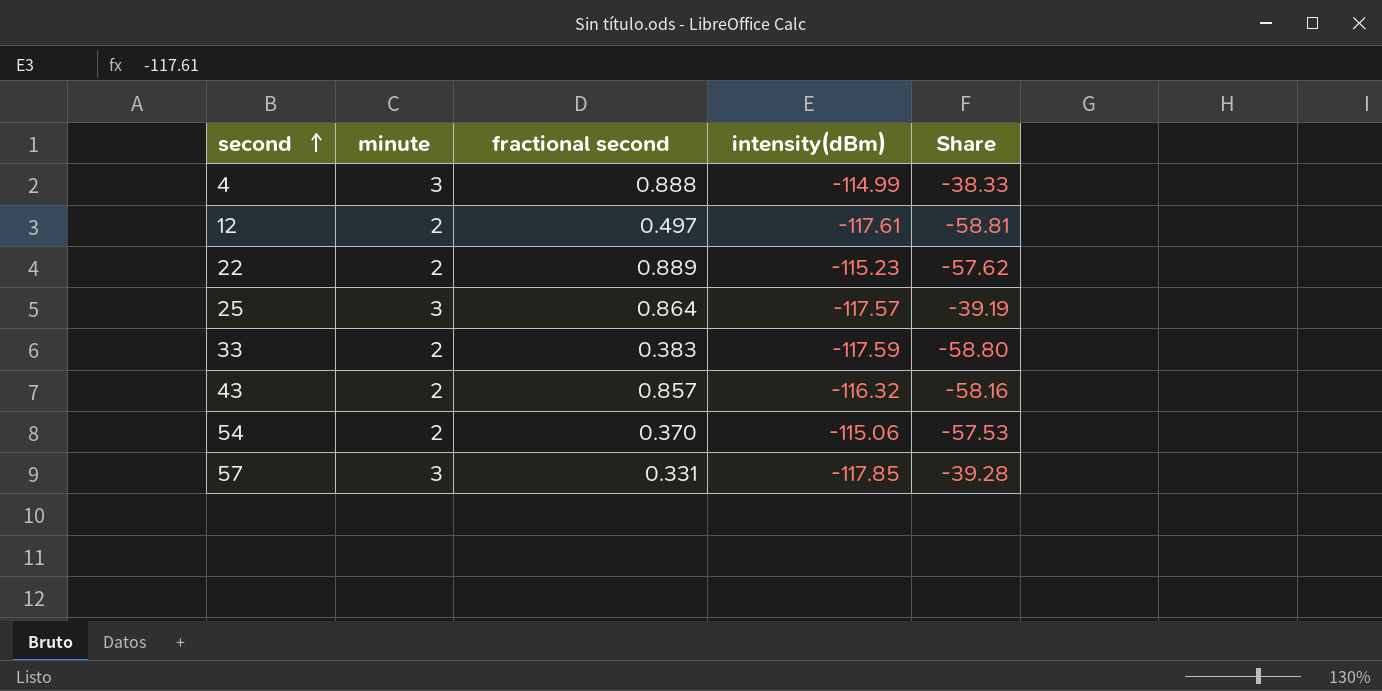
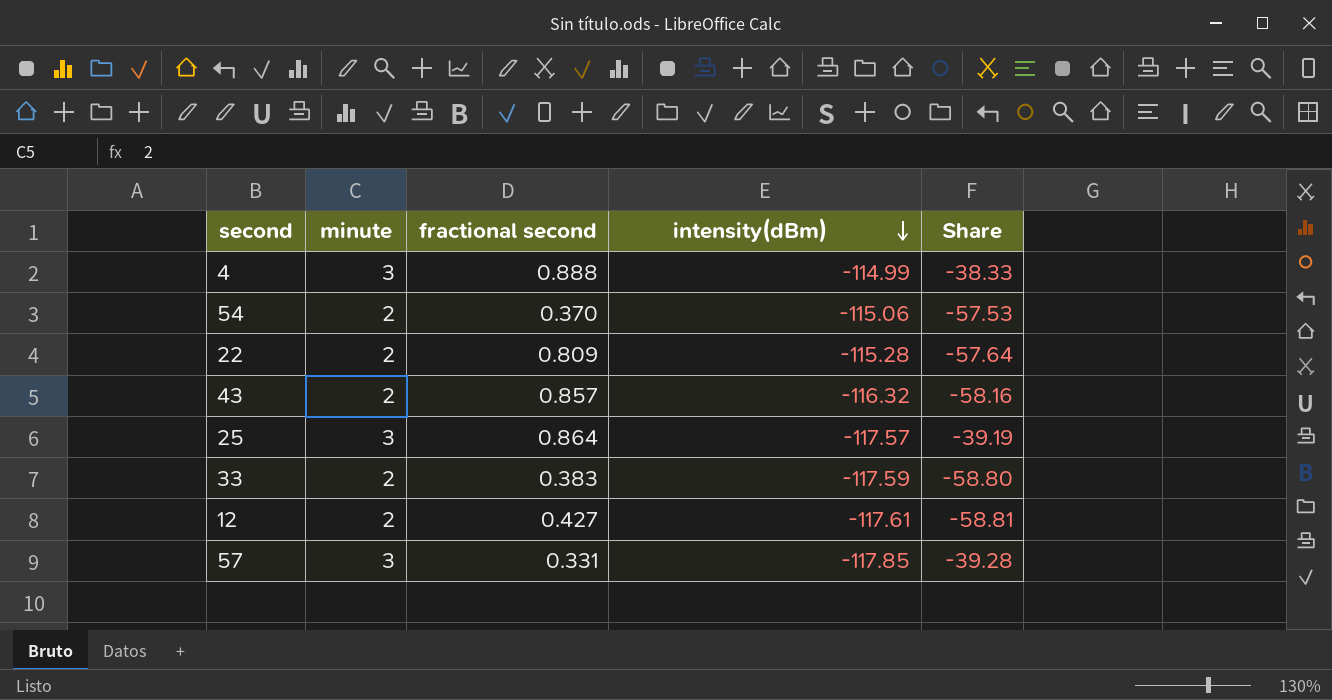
row order: second ascending -> intensity(dBm) descending
22 | fractional second: 0.889 -> 0.809
22 | intensity(dBm): -115.23 -> -115.28
22 | Share: -57.62 -> -57.64
12 | fractional second: 0.497 -> 0.427

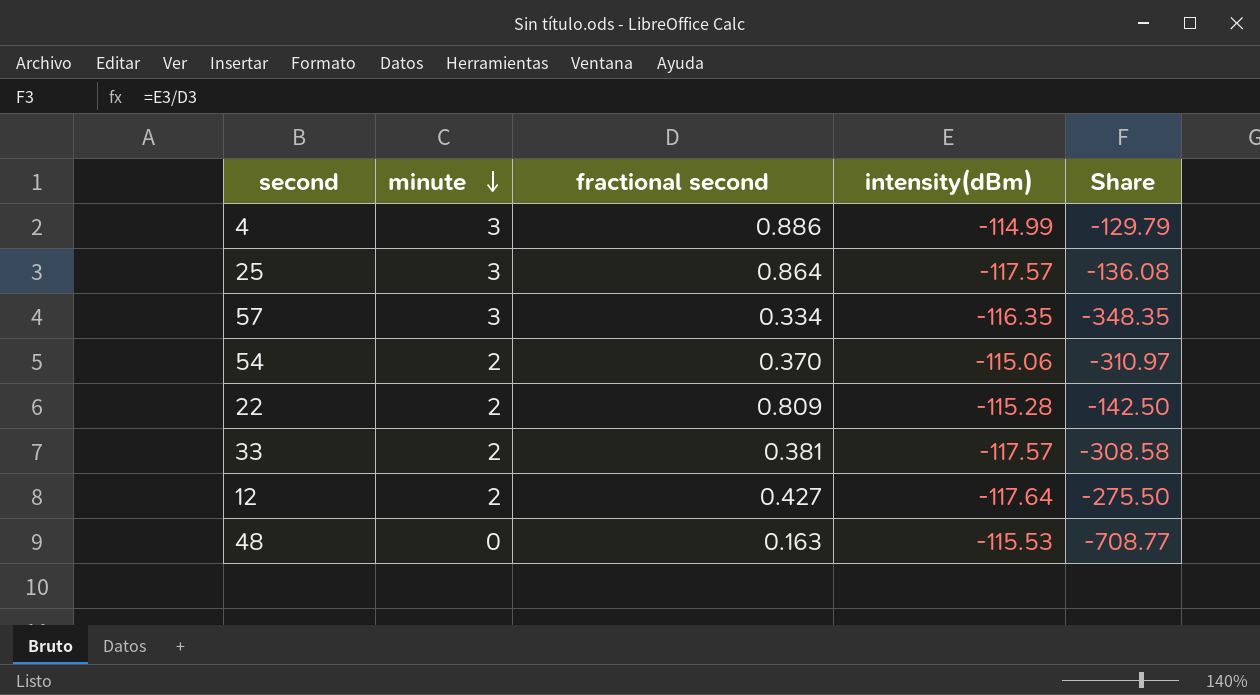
row order: intensity(dBm) descending -> minute descending
column Share | formula: [intensity(dBm)] / [minute] -> [intensity(dBm)] / [fractional second]
row 43: 2 | 0.857 | -116.32 | -58.16 -> none
4 | fractional second: 0.888 -> 0.886
57 | fractional second: 0.331 -> 0.334
57 | intensity(dBm): -117.85 -> -116.35
33 | fractional second: 0.383 -> 0.381
33 | intensity(dBm): -117.59 -> -117.57
12 | intensity(dBm): -117.61 -> -117.64
row 48: none -> 0 | 0.163 | -115.53 | -708.77

